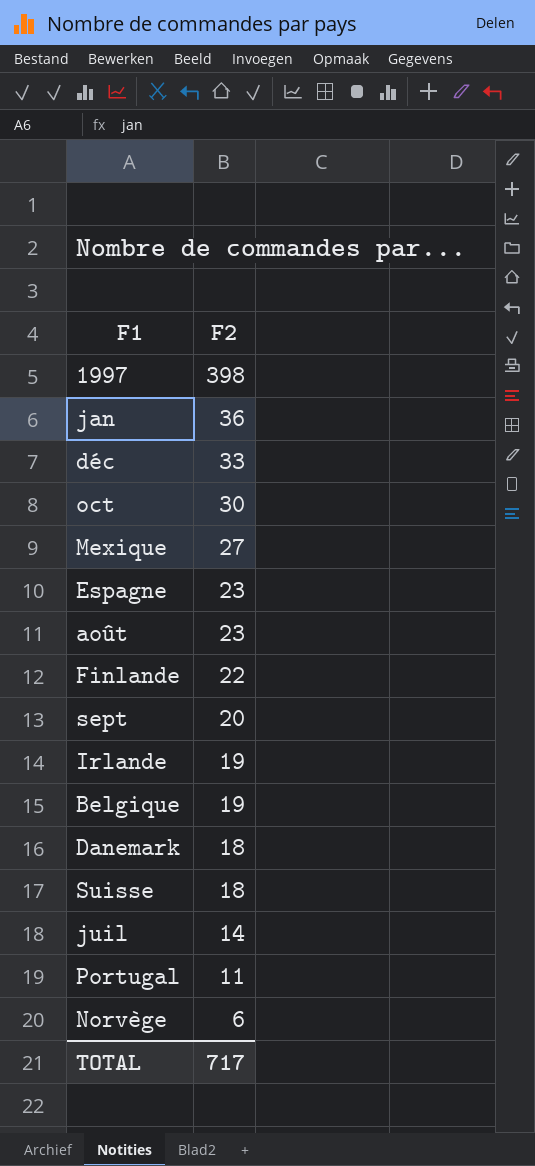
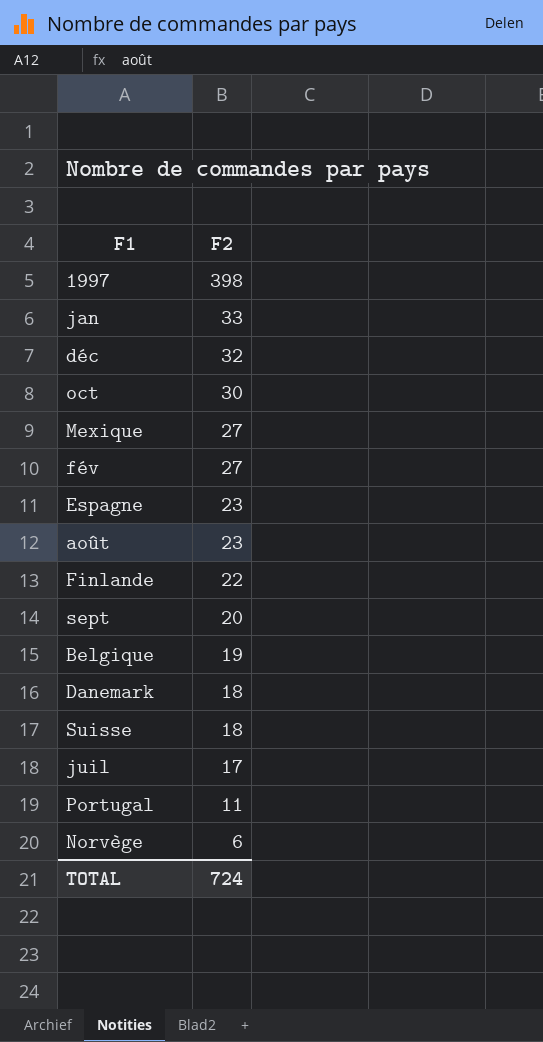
row Irlande: 19 -> none
jan | F2: 36 -> 33
déc | F2: 33 -> 32
row fév: none -> 27
juil | F2: 14 -> 17
TOTAL | F2: 717 -> 724

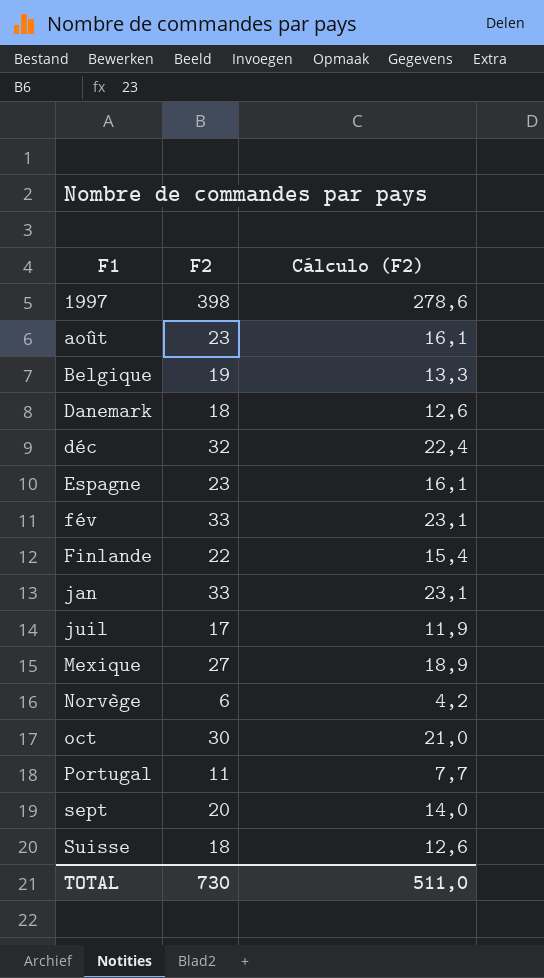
row order: F2 descending -> F1 ascending
column Cálculo (F2) | formula: none -> [F2] * 0,7
fév | F2: 27 -> 33
TOTAL | F2: 724 -> 730

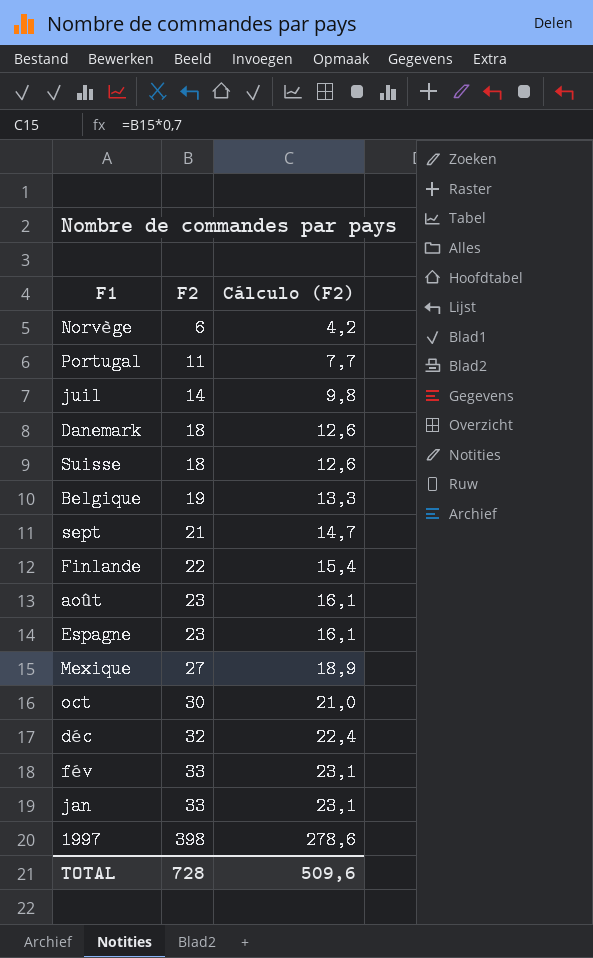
row order: F1 ascending -> F2 ascending
juil | F2: 17 -> 14
juil | Cálculo (F2): 11,9 -> 9,8
sept | F2: 20 -> 21
sept | Cálculo (F2): 14,0 -> 14,7
TOTAL | F2: 730 -> 728
TOTAL | Cálculo (F2): 511,0 -> 509,6

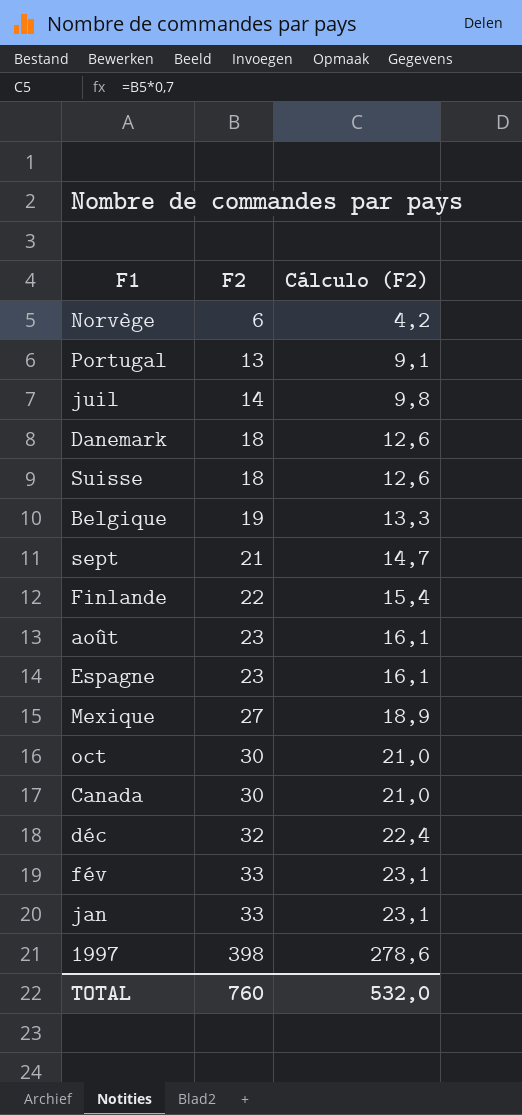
Portugal | F2: 11 -> 13
Portugal | Cálculo (F2): 7,7 -> 9,1
row Canada: none -> 30 | 21,0
TOTAL | F2: 728 -> 760
TOTAL | Cálculo (F2): 509,6 -> 532,0

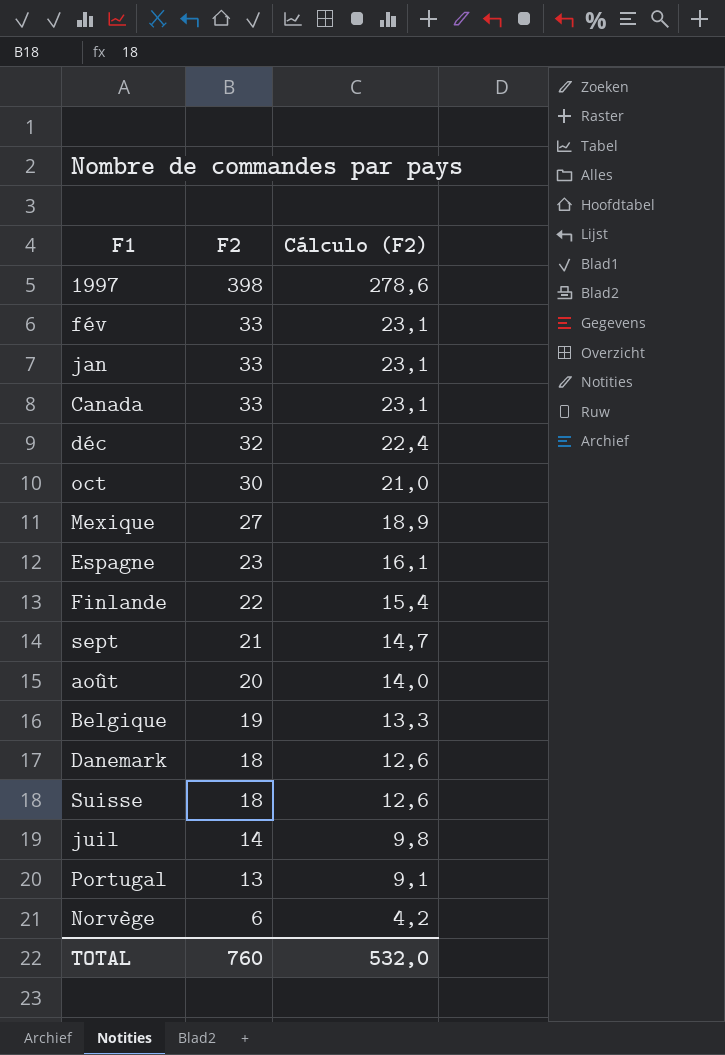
row order: F2 ascending -> F2 descending
Canada | F2: 30 -> 33
Canada | Cálculo (F2): 21,0 -> 23,1
août | F2: 23 -> 20
août | Cálculo (F2): 16,1 -> 14,0

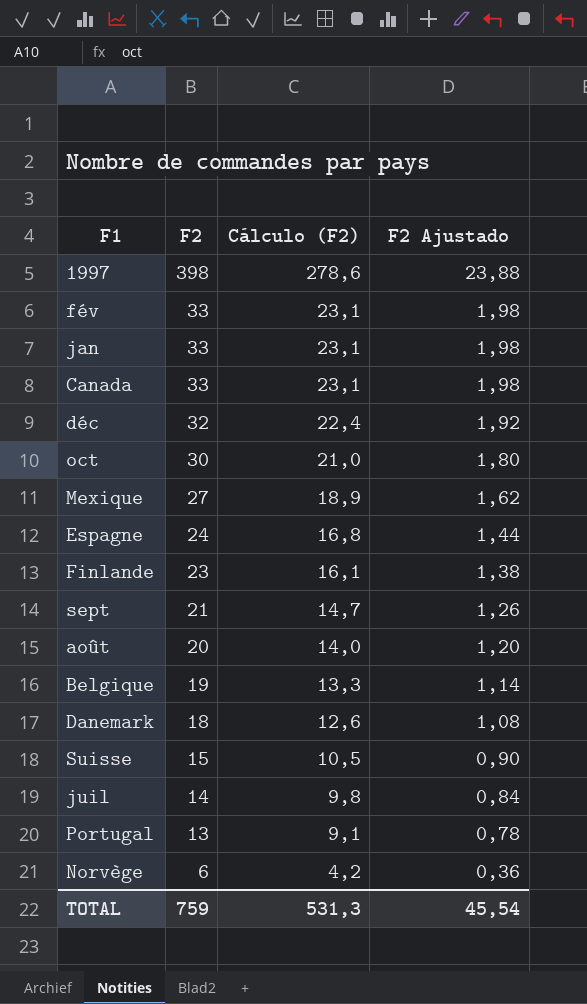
column F2 Ajustado | formula: none -> [F2] * 0,06
Espagne | F2: 23 -> 24
Espagne | Cálculo (F2): 16,1 -> 16,8
Finlande | F2: 22 -> 23
Finlande | Cálculo (F2): 15,4 -> 16,1
Suisse | F2: 18 -> 15
Suisse | Cálculo (F2): 12,6 -> 10,5
TOTAL | F2: 760 -> 759
TOTAL | Cálculo (F2): 532,0 -> 531,3

